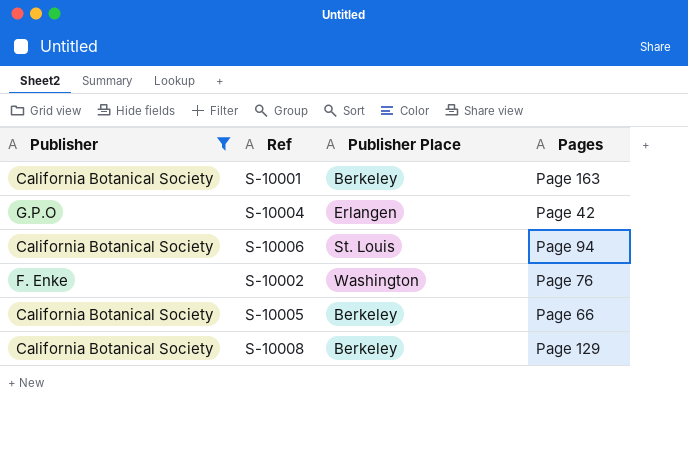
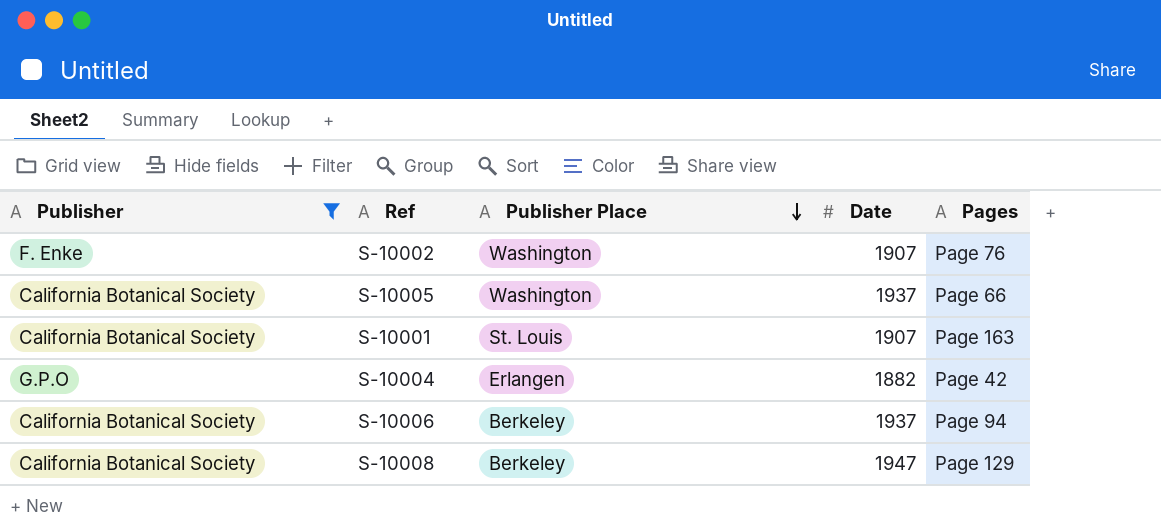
row order: none -> Publisher Place descending
column Date | position: none -> 4
S-10005 | Publisher Place: Berkeley -> Washington
S-10001 | Publisher Place: Berkeley -> St. Louis
S-10006 | Publisher Place: St. Louis -> Berkeley

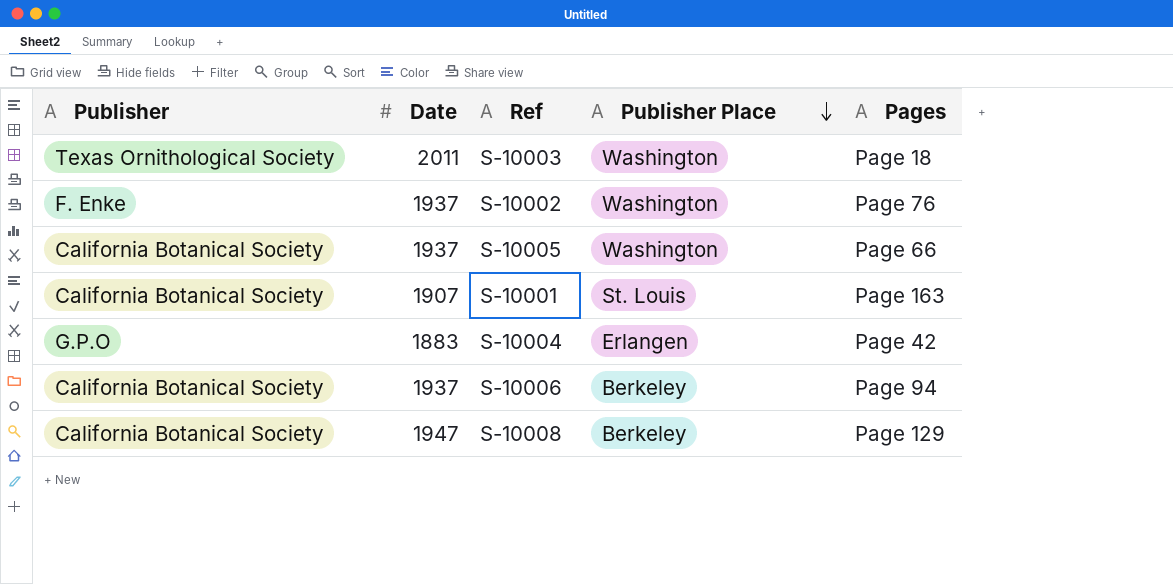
filter: Publisher != Texas Ornithological Society -> none
column Date | position: 4 -> 2
S-10002 | Date: 1907 -> 1937
S-10004 | Date: 1882 -> 1883

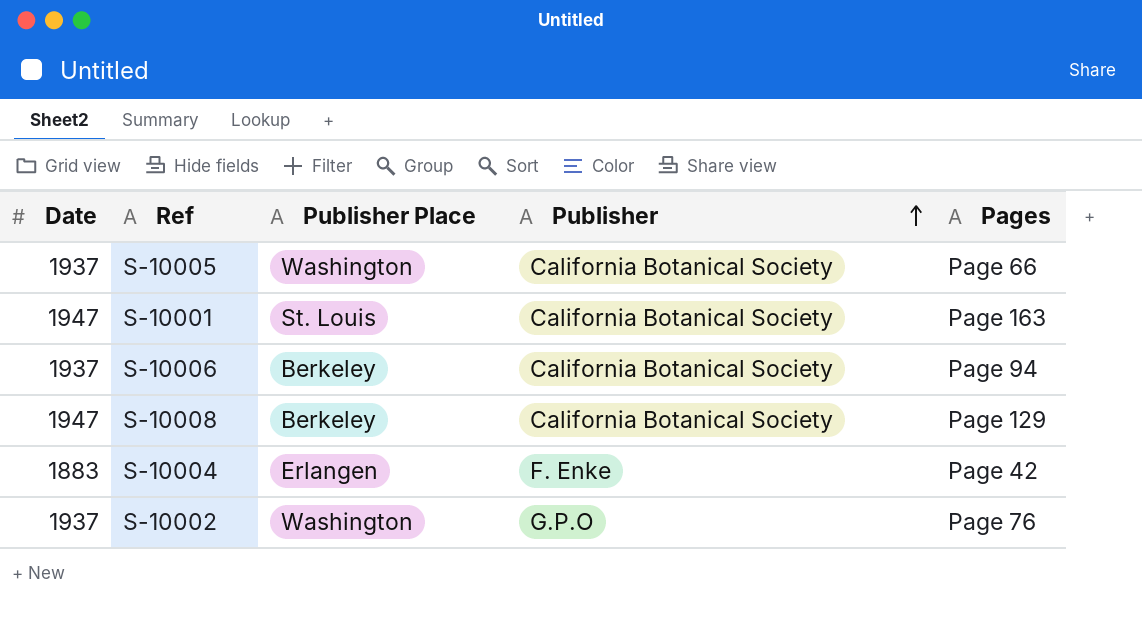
row order: Publisher Place descending -> Publisher ascending
column Publisher | position: 1 -> 4
row S-10003: Texas Ornithological Society | 2011 | Washington | Page 18 -> none
S-10001 | Date: 1907 -> 1947
S-10004 | Publisher: G.P.O -> F. Enke
S-10002 | Publisher: F. Enke -> G.P.O

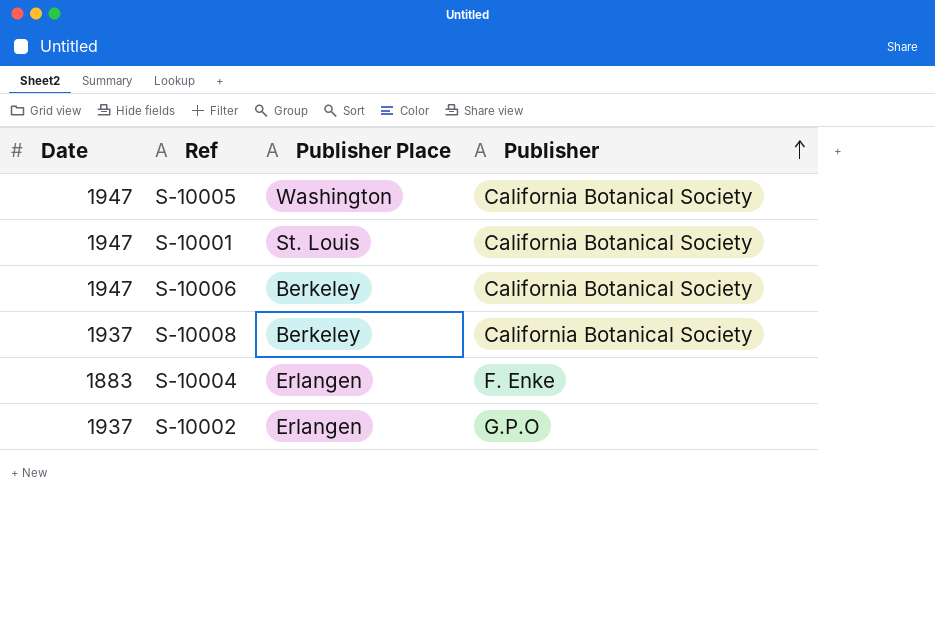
column Pages | position: 5 -> none
S-10005 | Date: 1937 -> 1947
S-10006 | Date: 1937 -> 1947
S-10008 | Date: 1947 -> 1937
S-10002 | Publisher Place: Washington -> Erlangen

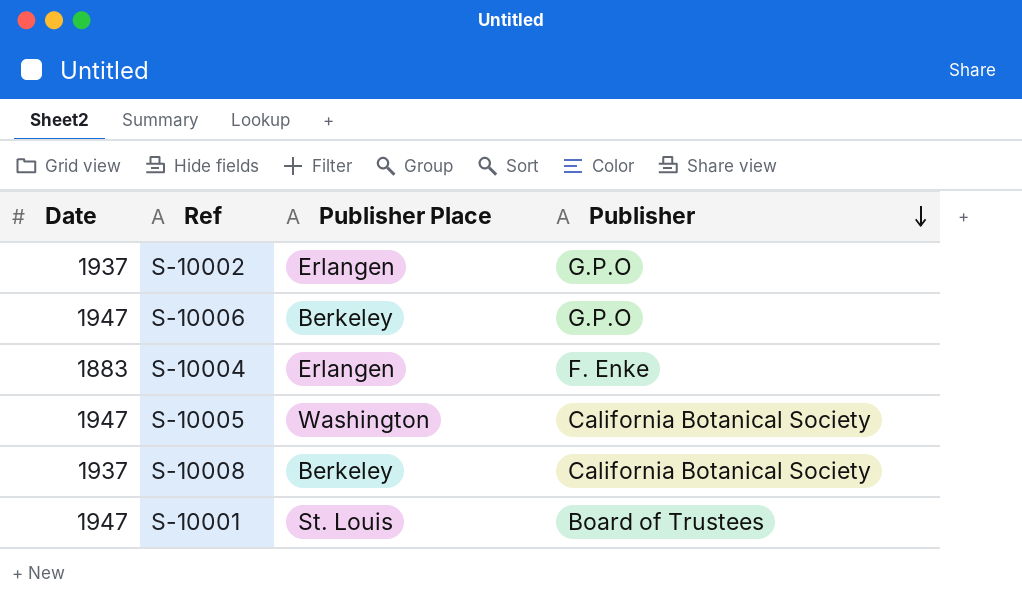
row order: Publisher ascending -> Publisher descending
S-10006 | Publisher: California Botanical Society -> G.P.O
S-10001 | Publisher: California Botanical Society -> Board of Trustees

